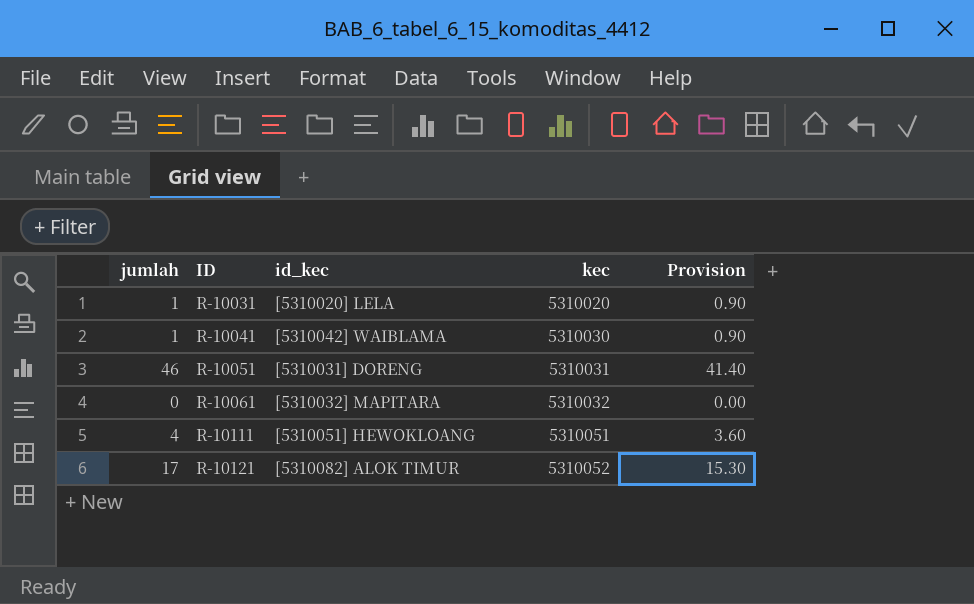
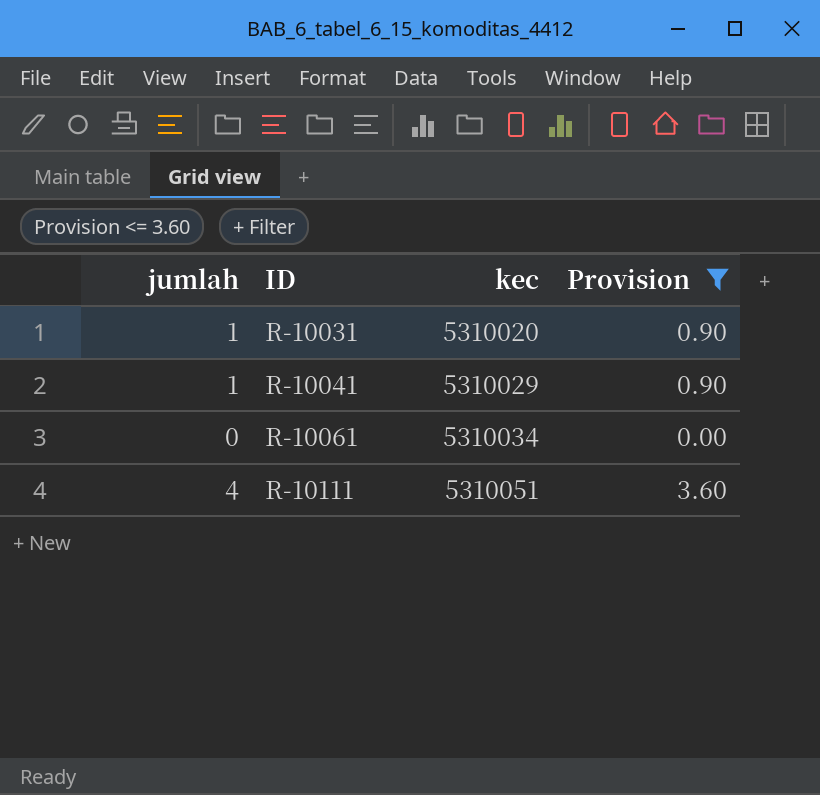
filter: none -> Provision <= 3.60
column id_kec | position: 3 -> none
R-10041 | kec: 5310030 -> 5310029
R-10061 | kec: 5310032 -> 5310034

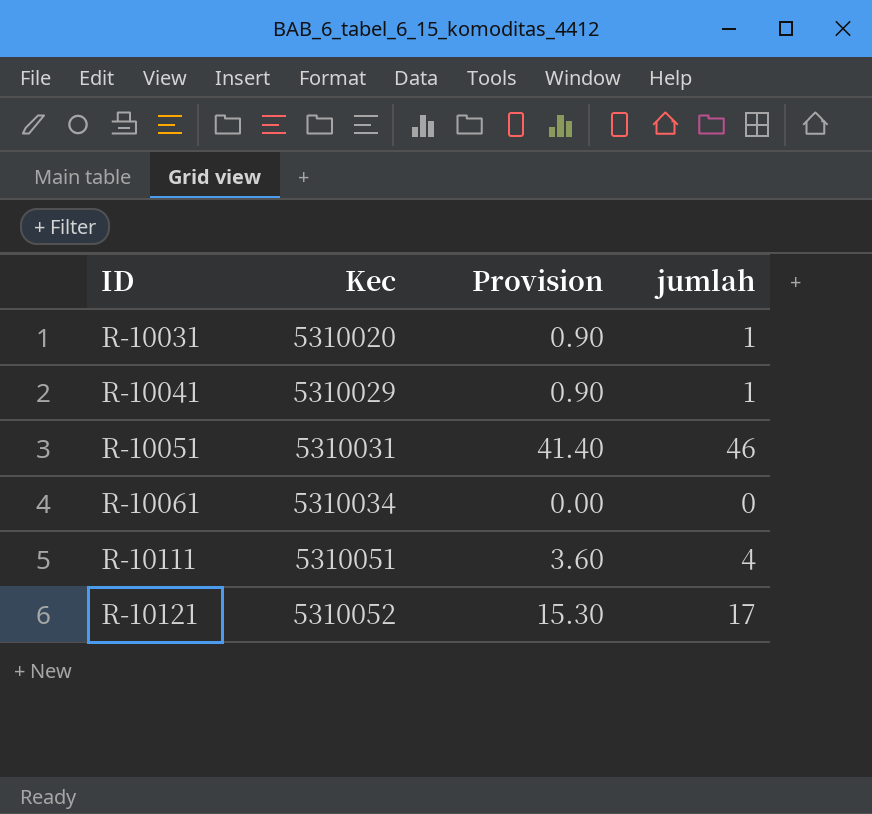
filter: Provision <= 3.60 -> none
column name: kec -> Kec
column jumlah | position: 1 -> 4

